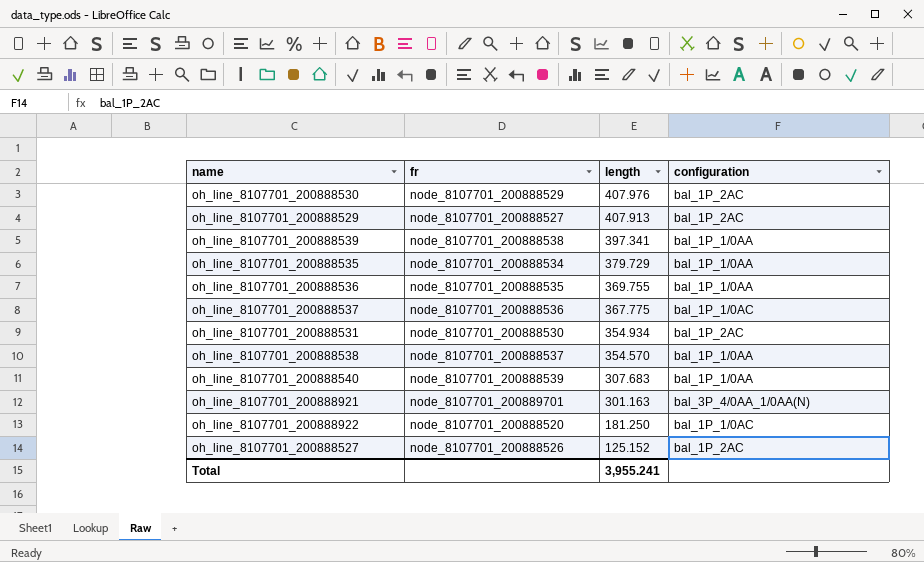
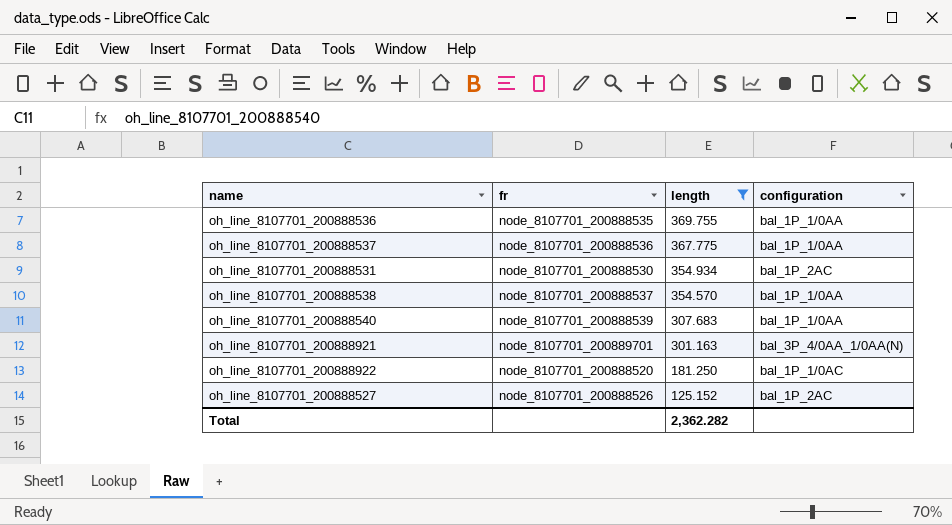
filter: none -> length <= 369.755
oh_line_8107701_200888537 | configuration: bal_1P_1/0AC -> bal_1P_1/0AA
Total | length: 3,955.241 -> 2,362.282

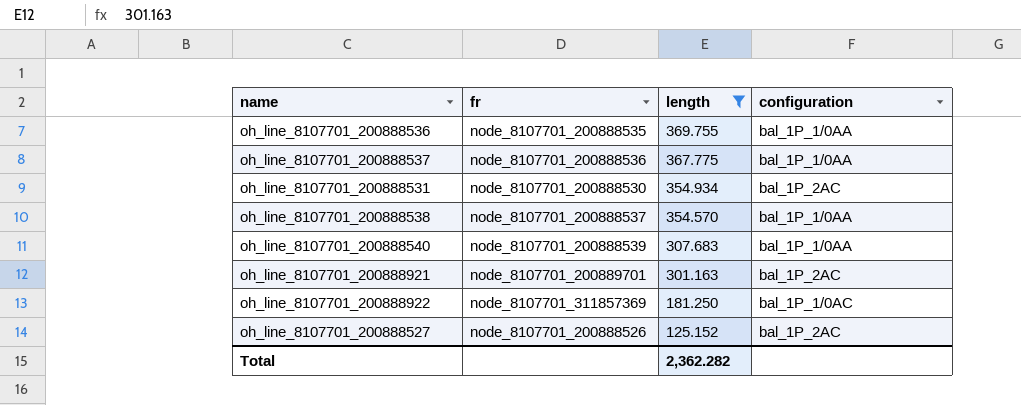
oh_line_8107701_200888921 | configuration: bal_3P_4/0AA_1/0AA(N) -> bal_1P_2AC
oh_line_8107701_200888922 | fr: node_8107701_200888520 -> node_8107701_311857369

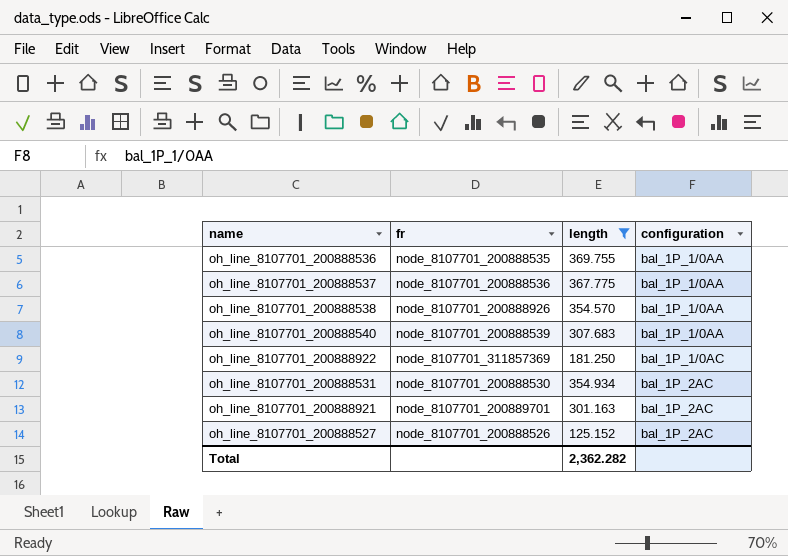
row order: length descending -> configuration ascending
oh_line_8107701_200888538 | fr: node_8107701_200888537 -> node_8107701_200888926

